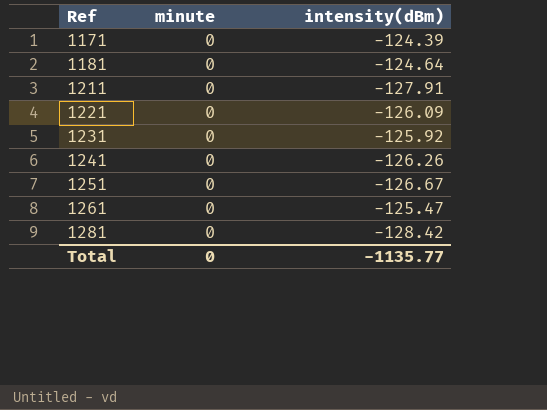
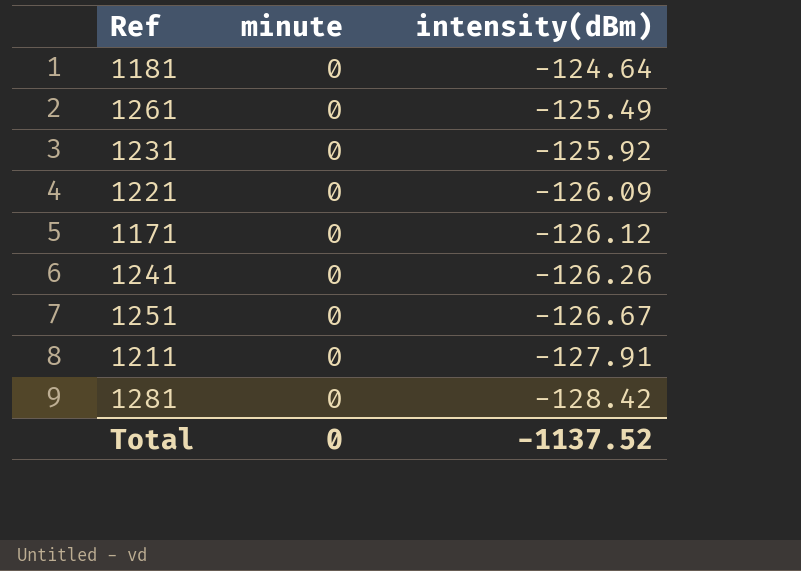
row order: Ref ascending -> intensity(dBm) descending
1261 | intensity(dBm): -125.47 -> -125.49
1171 | intensity(dBm): -124.39 -> -126.12
Total | intensity(dBm): -1135.77 -> -1137.52

